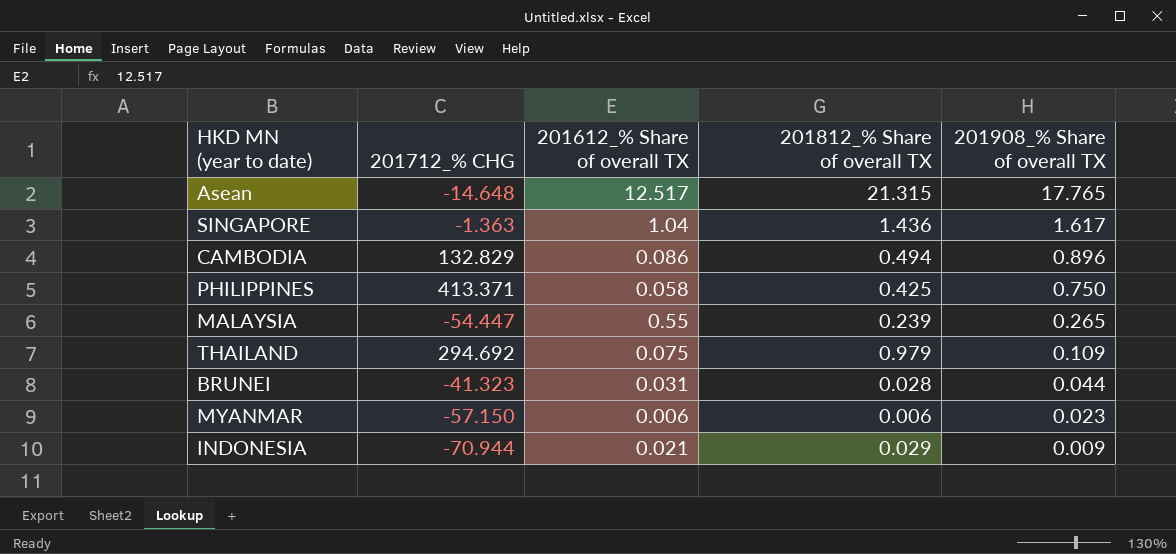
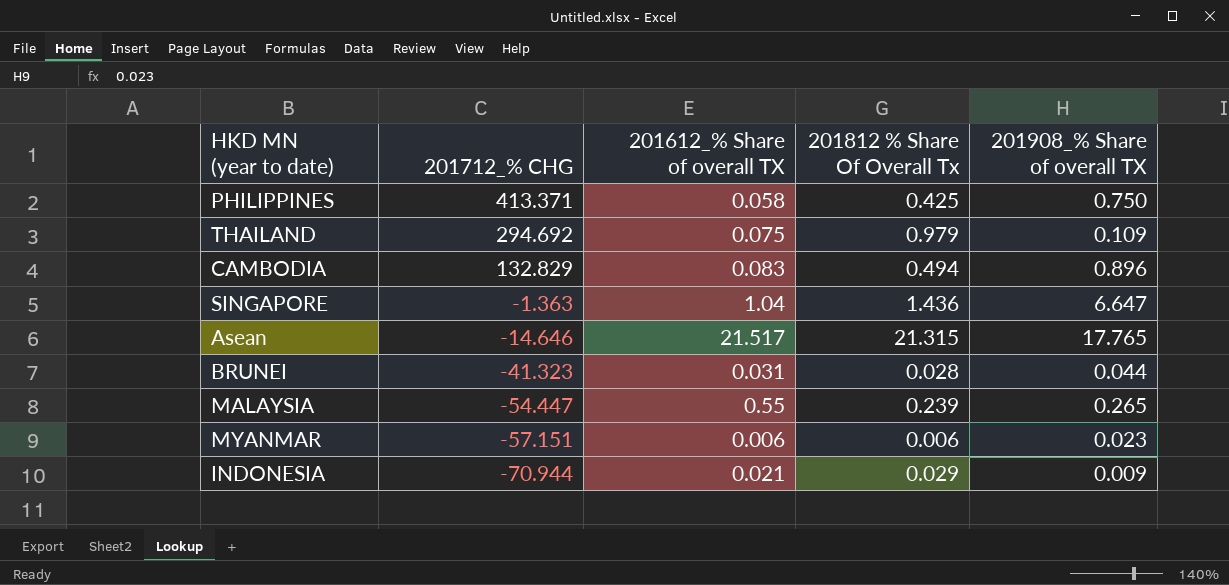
row order: 201908_% Share of overall TX descending -> 201712_% CHG descending
column name: 201812_% Share of overall TX -> 201812 % Share Of Overall Tx
CAMBODIA | 201612_% Share of overall TX: 0.086 -> 0.083
SINGAPORE | 201908_% Share of overall TX: 1.617 -> 6.647
Asean | 201712_% CHG: -14.648 -> -14.646
Asean | 201612_% Share of overall TX: 12.517 -> 21.517
MYANMAR | 201712_% CHG: -57.150 -> -57.151

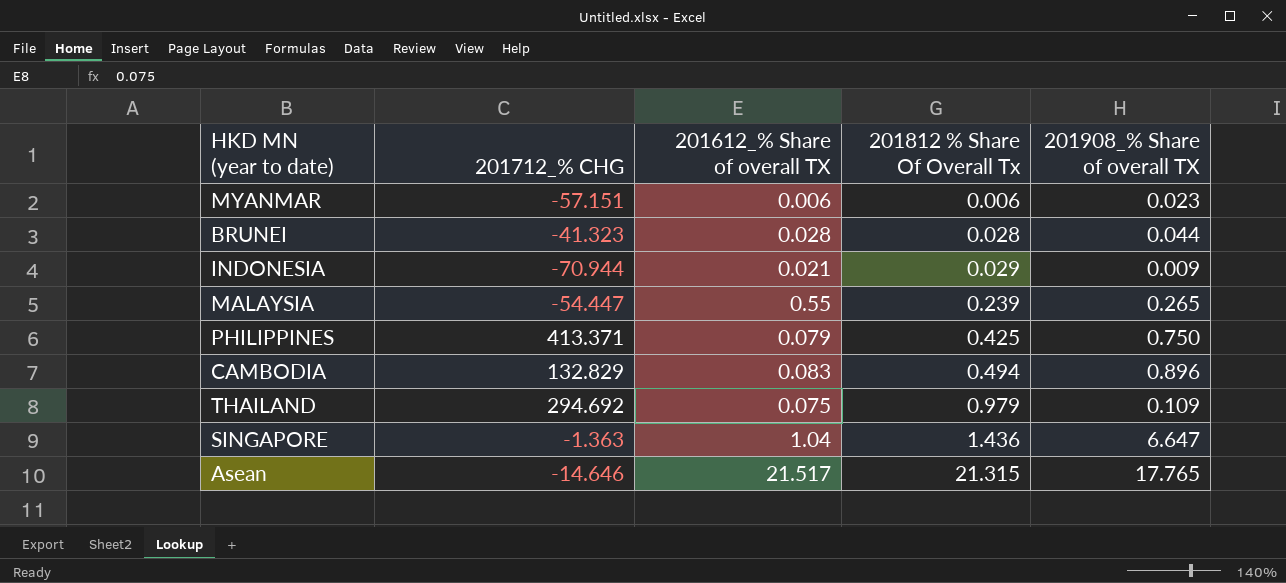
row order: 201712_% CHG descending -> 201812 % Share Of Overall Tx ascending
BRUNEI | 201612_% Share of overall TX: 0.031 -> 0.028
PHILIPPINES | 201612_% Share of overall TX: 0.058 -> 0.079

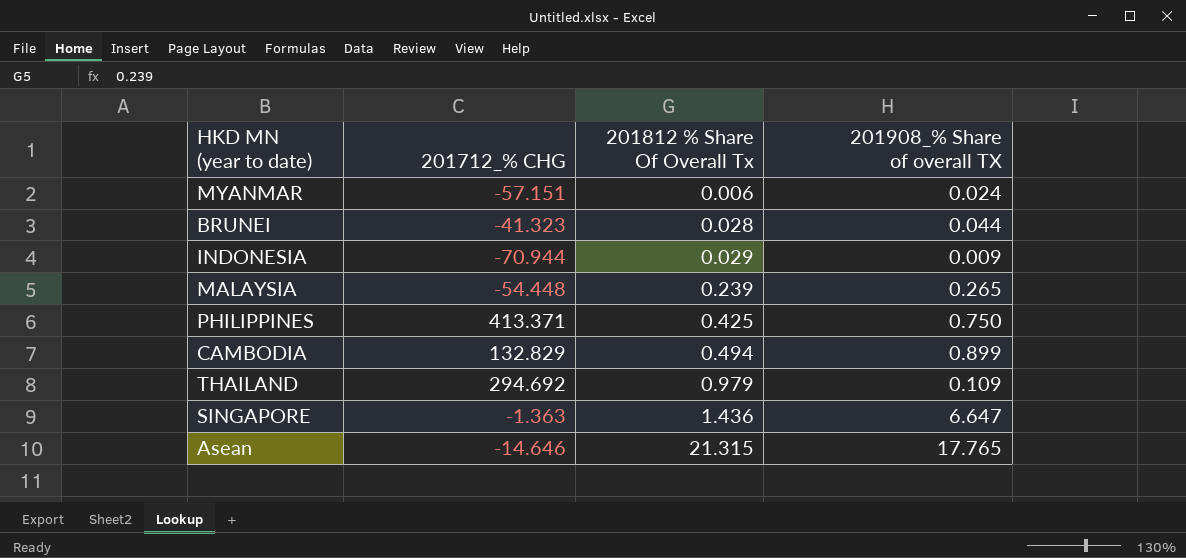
column 201612_% Share of overall TX | position: 3 -> none
MYANMAR | 201908_% Share of overall TX: 0.023 -> 0.024
MALAYSIA | 201712_% CHG: -54.447 -> -54.448
CAMBODIA | 201908_% Share of overall TX: 0.896 -> 0.899

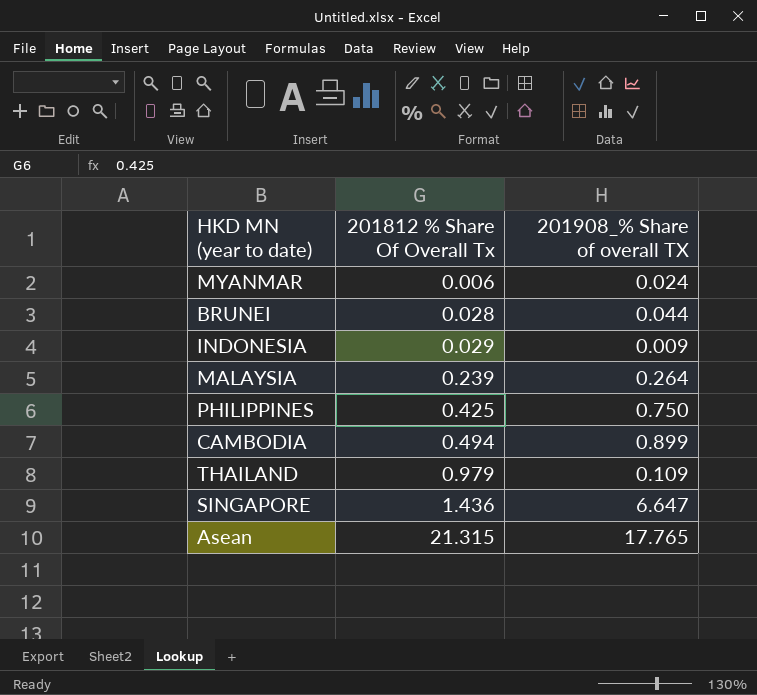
column 201712_% CHG | position: 2 -> none
MALAYSIA | 201908_% Share of overall TX: 0.265 -> 0.264

